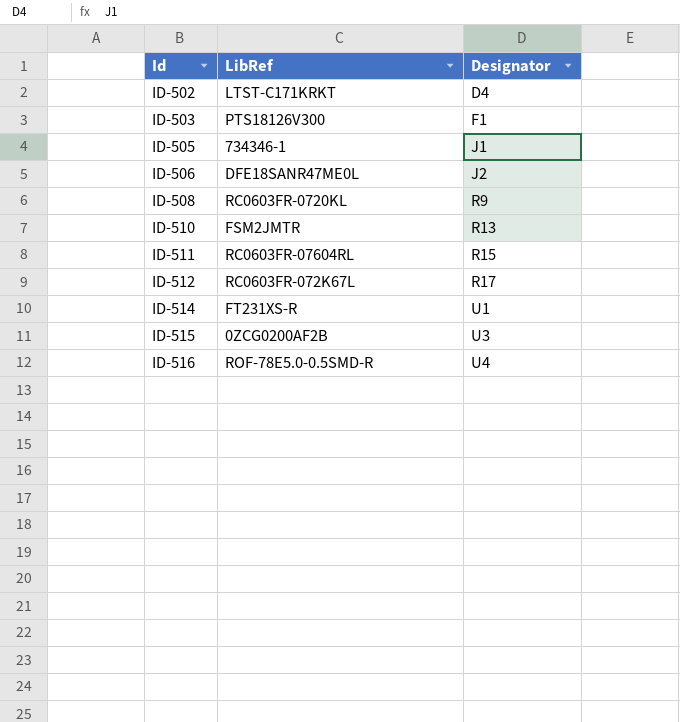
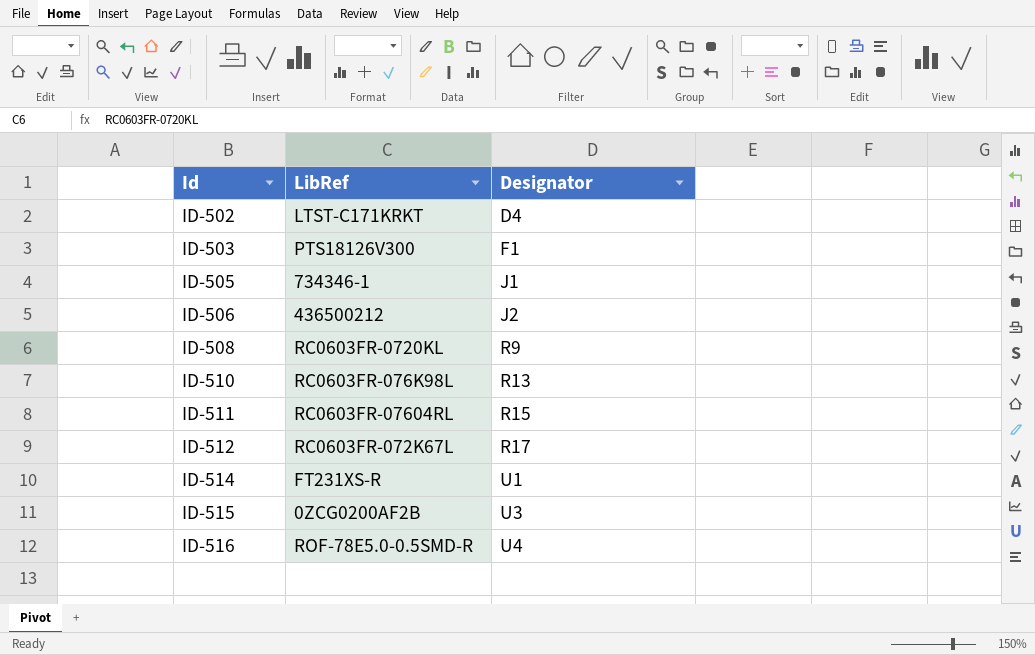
ID-506 | LibRef: DFE18SANR47ME0L -> 436500212
ID-510 | LibRef: FSM2JMTR -> RC0603FR-076K98L

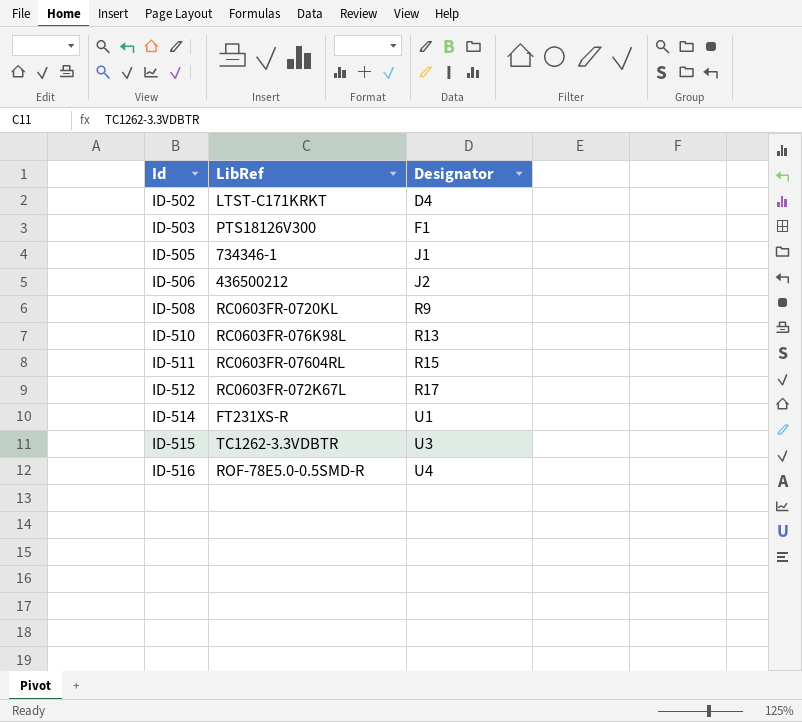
ID-515 | LibRef: 0ZCG0200AF2B -> TC1262-3.3VDBTR

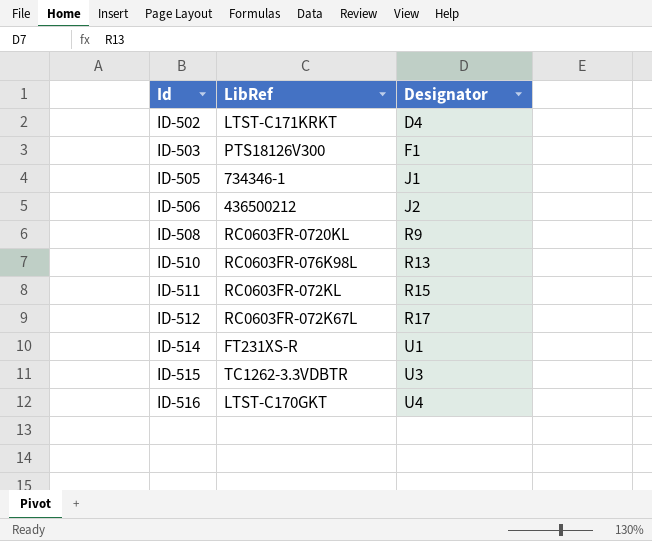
ID-511 | LibRef: RC0603FR-07604RL -> RC0603FR-072KL
ID-516 | LibRef: ROF-78E5.0-0.5SMD-R -> LTST-C170GKT

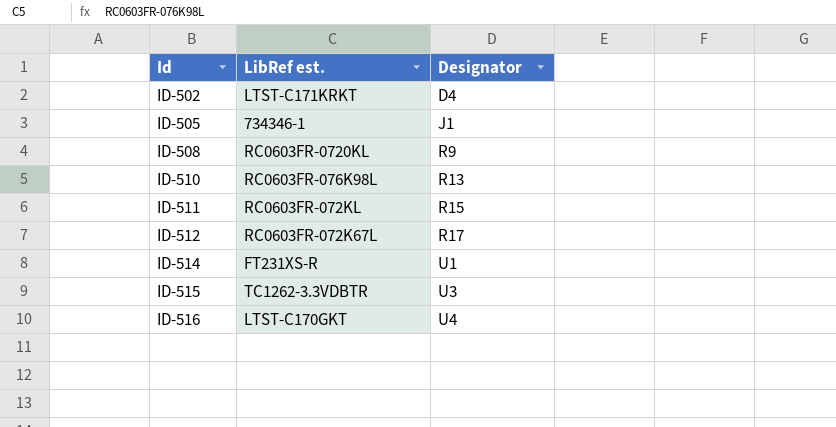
column name: LibRef -> LibRef est.
row ID-503: PTS18126V300 | F1 -> none
row ID-506: 436500212 | J2 -> none

